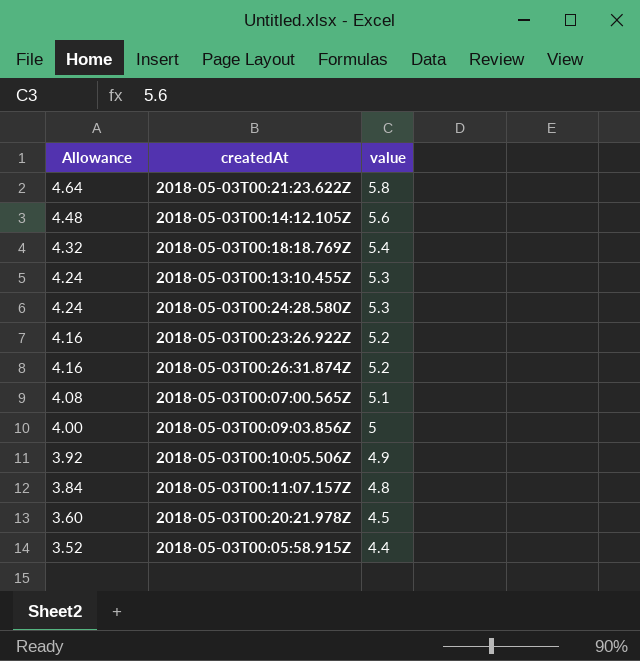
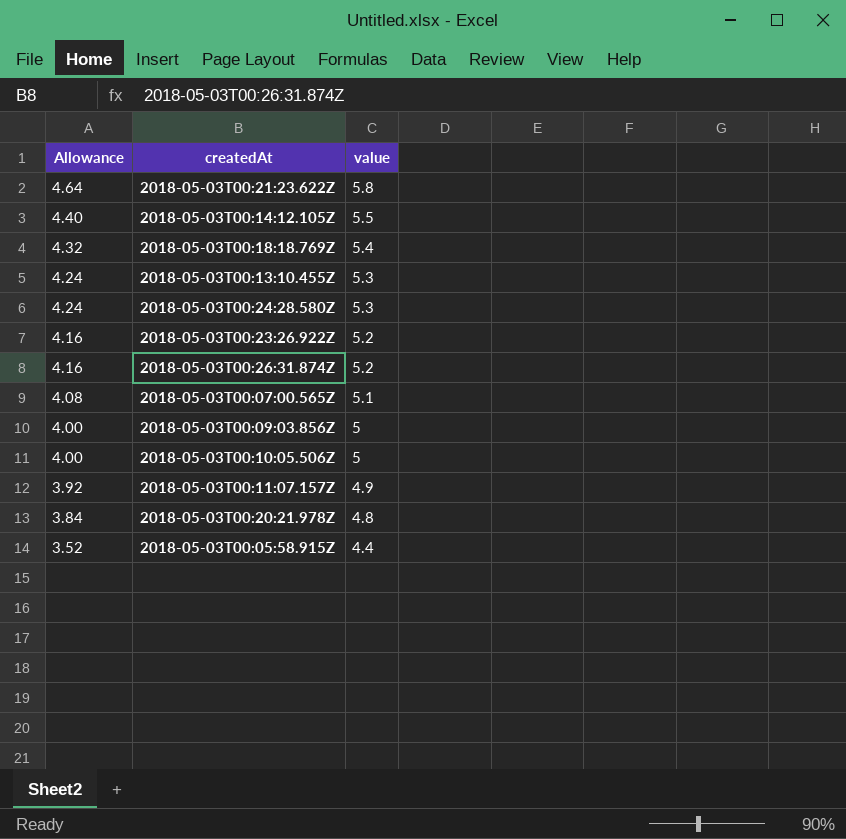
2018-05-03T00:14:12.105Z | Allowance: 4.48 -> 4.40
2018-05-03T00:14:12.105Z | value: 5.6 -> 5.5
2018-05-03T00:10:05.506Z | Allowance: 3.92 -> 4.00
2018-05-03T00:10:05.506Z | value: 4.9 -> 5
2018-05-03T00:11:07.157Z | Allowance: 3.84 -> 3.92
2018-05-03T00:11:07.157Z | value: 4.8 -> 4.9
2018-05-03T00:20:21.978Z | Allowance: 3.60 -> 3.84
2018-05-03T00:20:21.978Z | value: 4.5 -> 4.8

